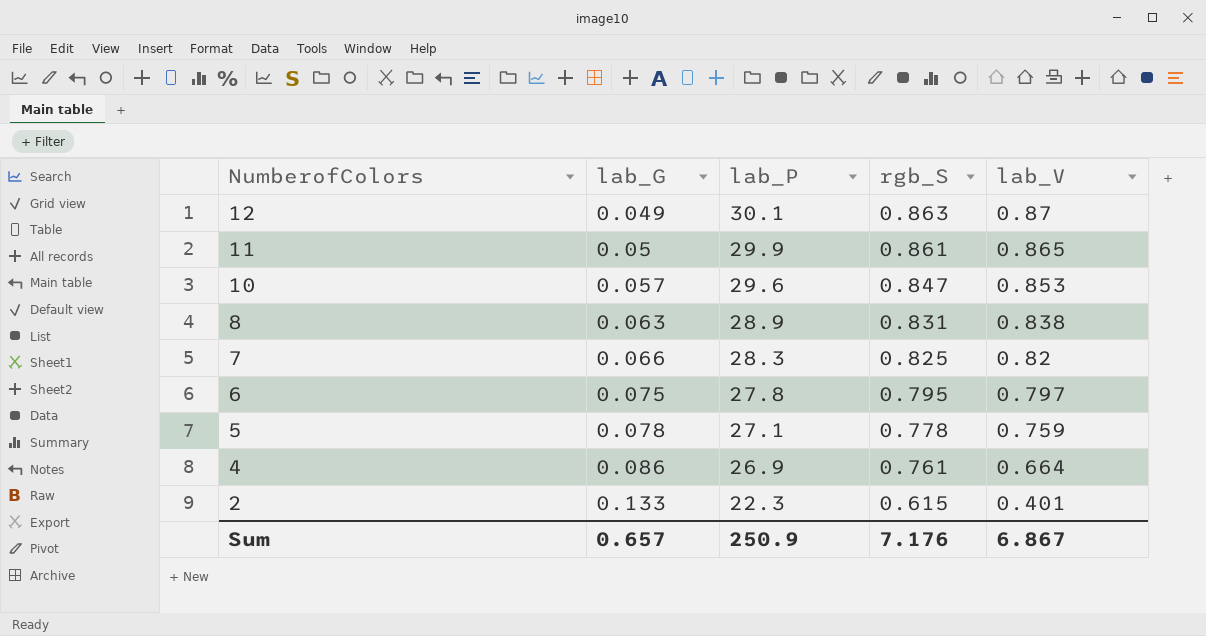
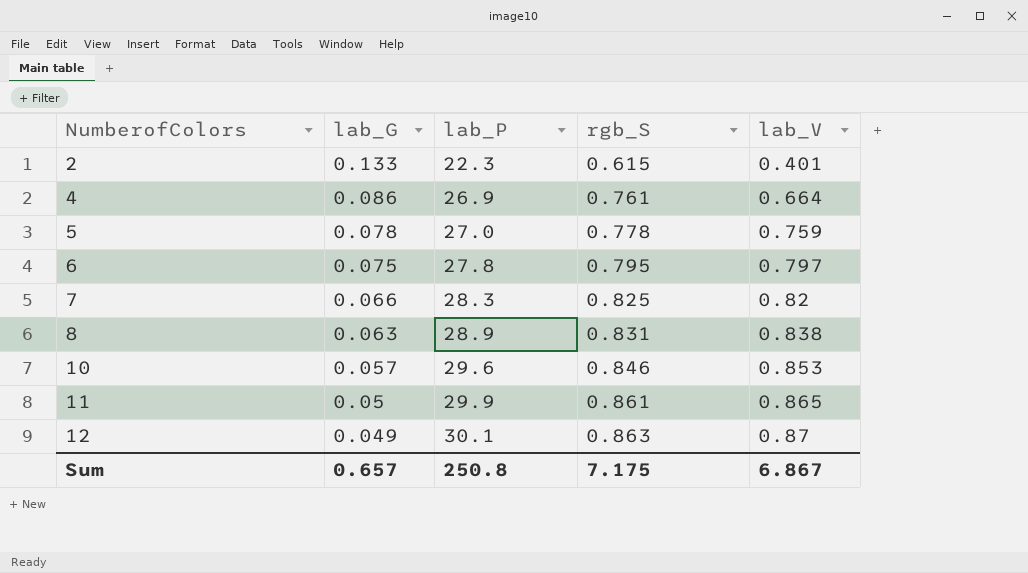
row order: NumberofColors descending -> NumberofColors ascending
5 | lab_P: 27.1 -> 27.0
10 | rgb_S: 0.847 -> 0.846
Sum | lab_P: 250.9 -> 250.8
Sum | rgb_S: 7.176 -> 7.175

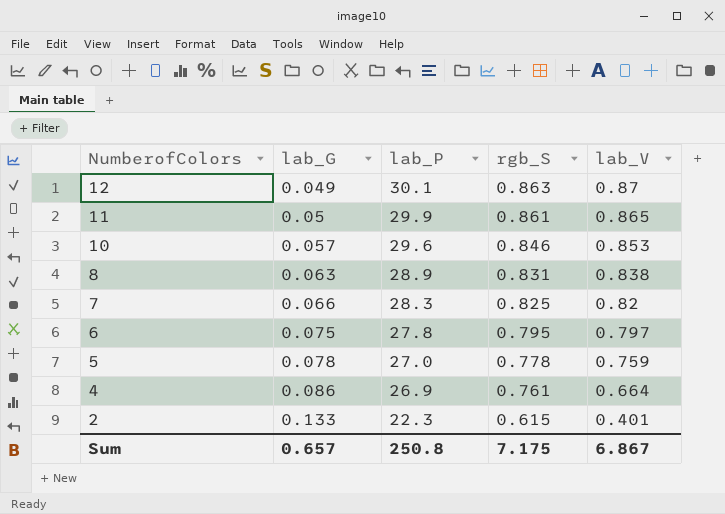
row order: NumberofColors ascending -> NumberofColors descending

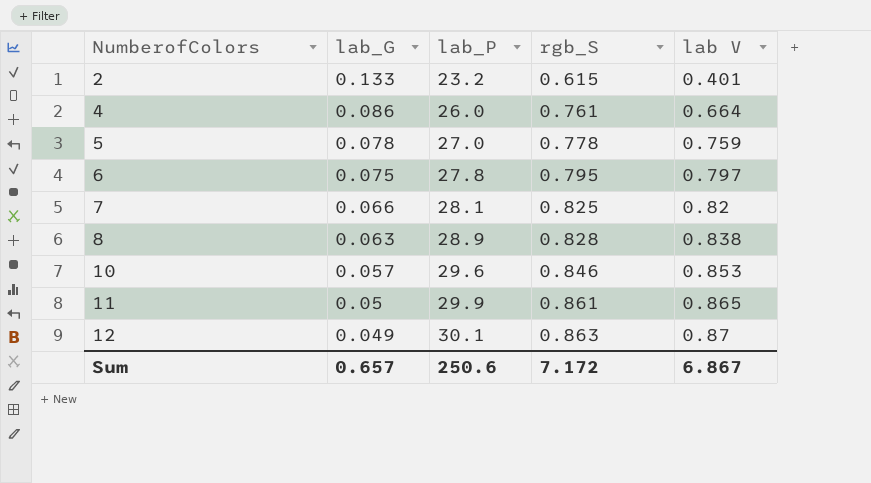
row order: NumberofColors descending -> NumberofColors ascending
column name: lab_V -> lab V
2 | lab_P: 22.3 -> 23.2
4 | lab_P: 26.9 -> 26.0
7 | lab_P: 28.3 -> 28.1
8 | rgb_S: 0.831 -> 0.828
Sum | lab_P: 250.8 -> 250.6
Sum | rgb_S: 7.175 -> 7.172

